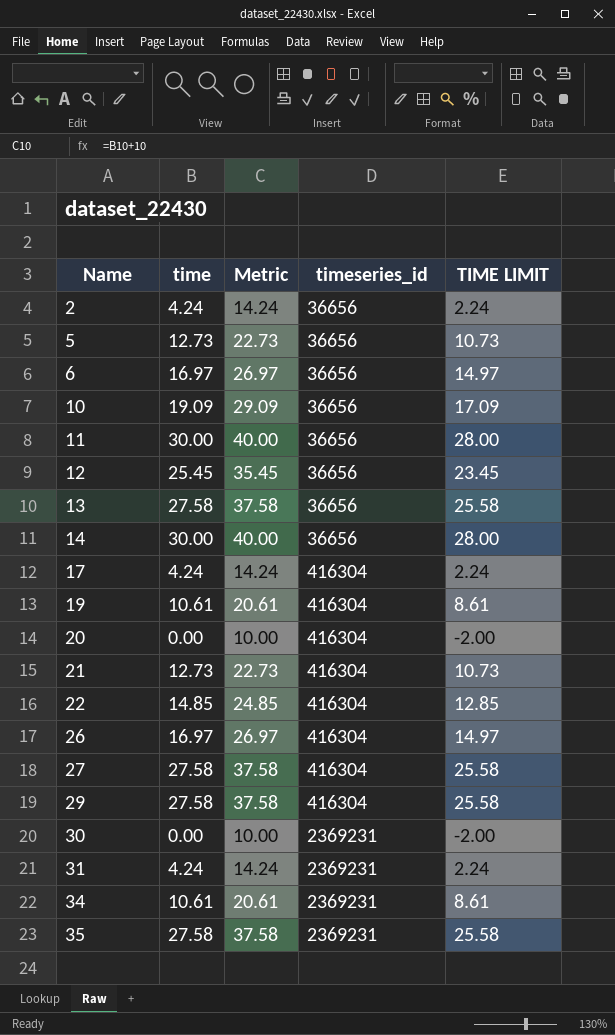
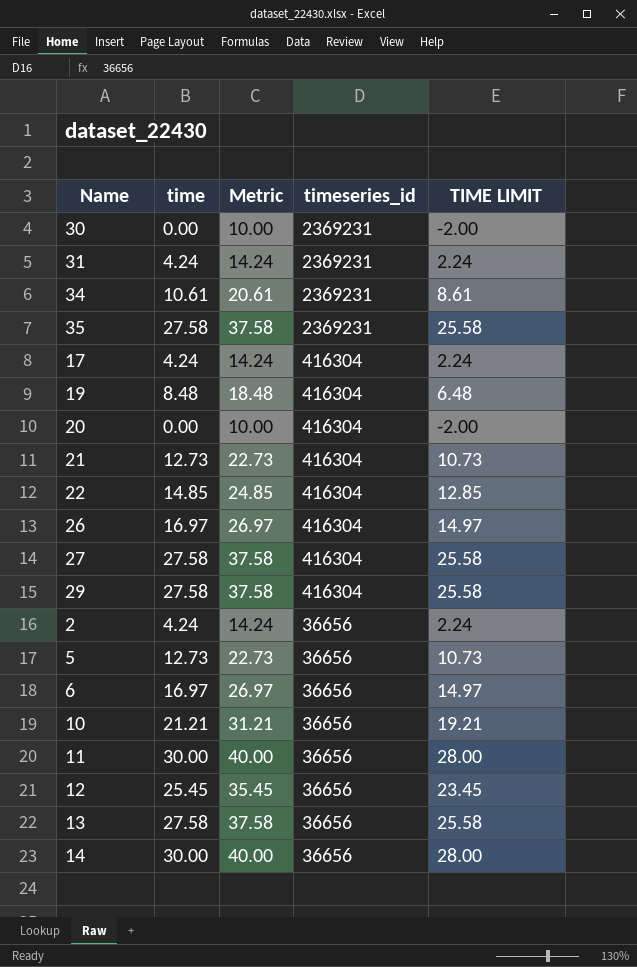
row order: Name ascending -> timeseries_id descending
19 | time: 10.61 -> 8.48
19 | Metric: 20.61 -> 18.48
19 | TIME LIMIT: 8.61 -> 6.48
10 | time: 19.09 -> 21.21
10 | Metric: 29.09 -> 31.21
10 | TIME LIMIT: 17.09 -> 19.21

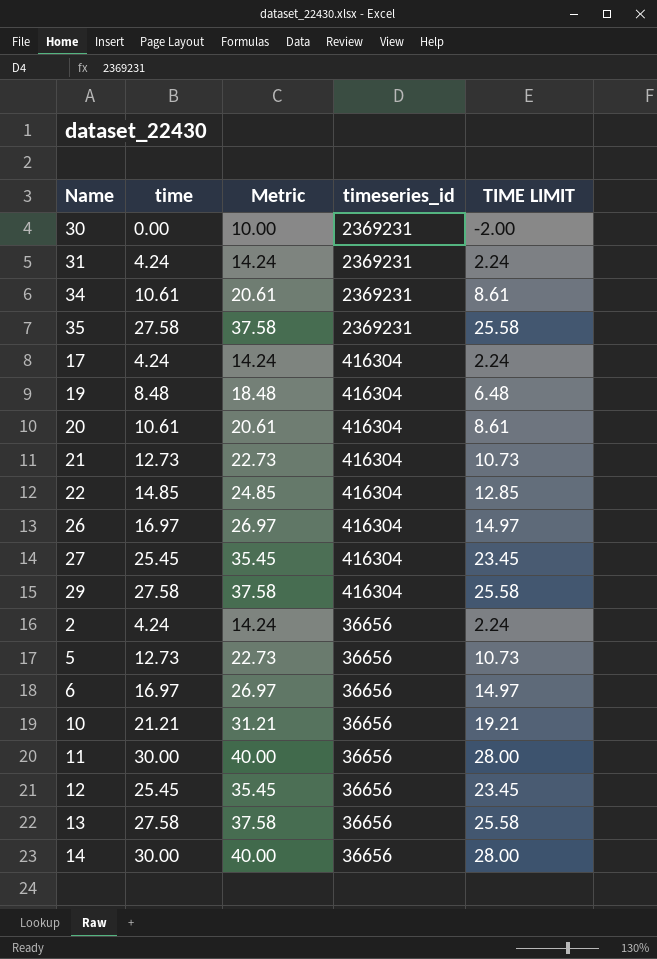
20 | time: 0.00 -> 10.61
20 | Metric: 10.00 -> 20.61
20 | TIME LIMIT: -2.00 -> 8.61
27 | time: 27.58 -> 25.45
27 | Metric: 37.58 -> 35.45
27 | TIME LIMIT: 25.58 -> 23.45

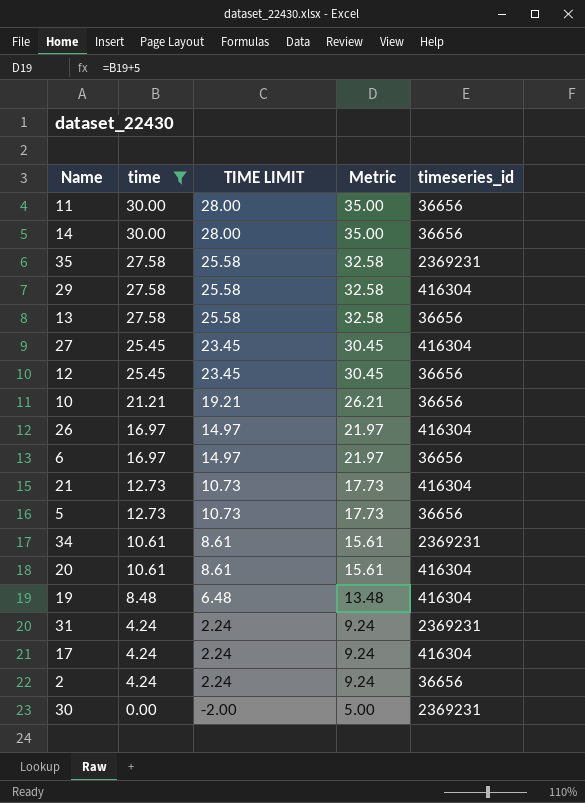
filter: none -> time != 14.85
row order: timeseries_id descending -> time descending
column TIME LIMIT | position: 5 -> 3
column Metric | formula: [time] + 10 -> [time] + 5

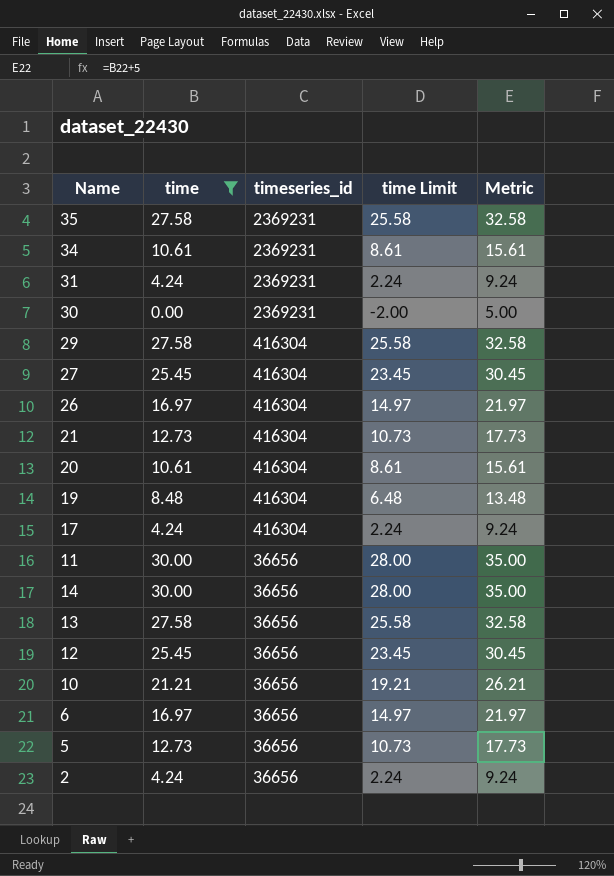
row order: time descending -> timeseries_id descending
column timeseries_id | position: 5 -> 3
column name: TIME LIMIT -> time Limit

